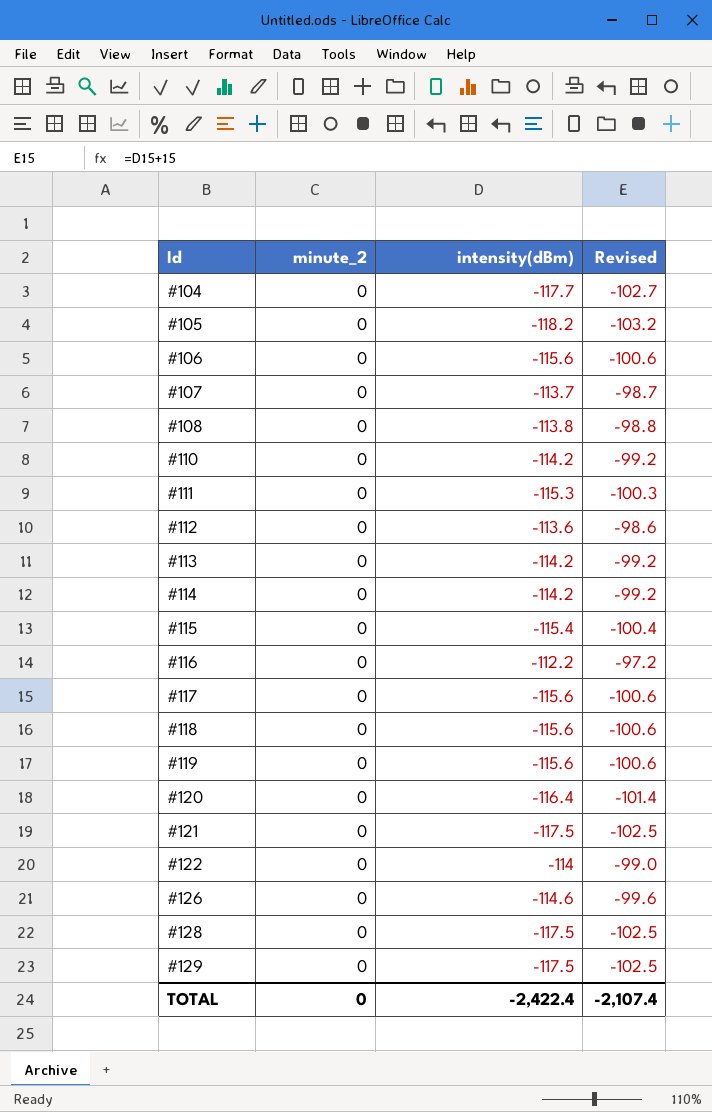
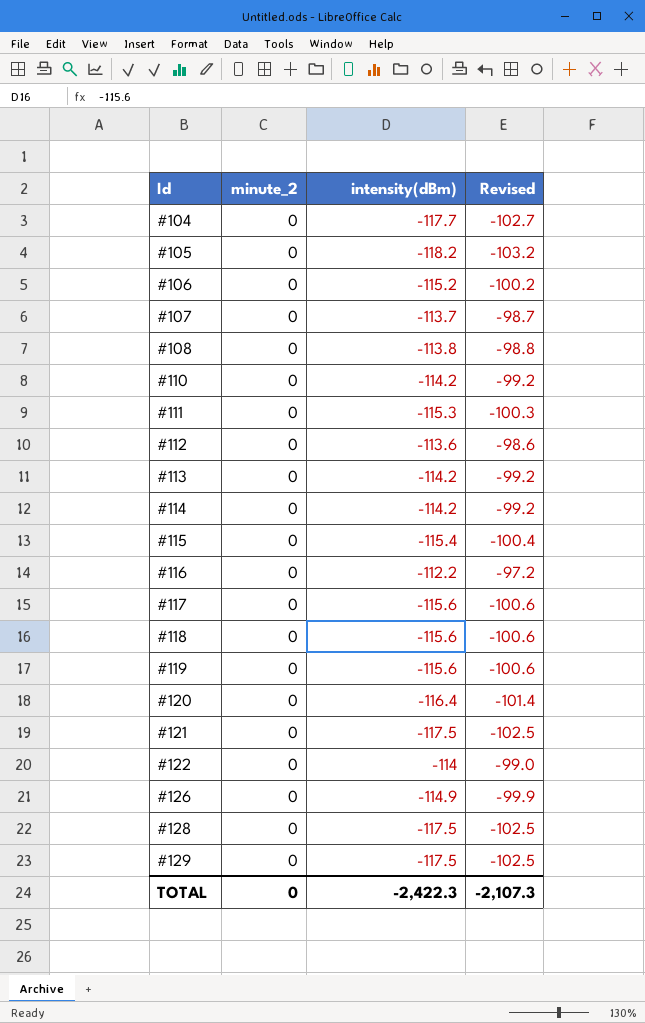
#106 | intensity(dBm): -115.6 -> -115.2
#106 | Revised: -100.6 -> -100.2
#126 | intensity(dBm): -114.6 -> -114.9
#126 | Revised: -99.6 -> -99.9
TOTAL | intensity(dBm): -2,422.4 -> -2,422.3
TOTAL | Revised: -2,107.4 -> -2,107.3

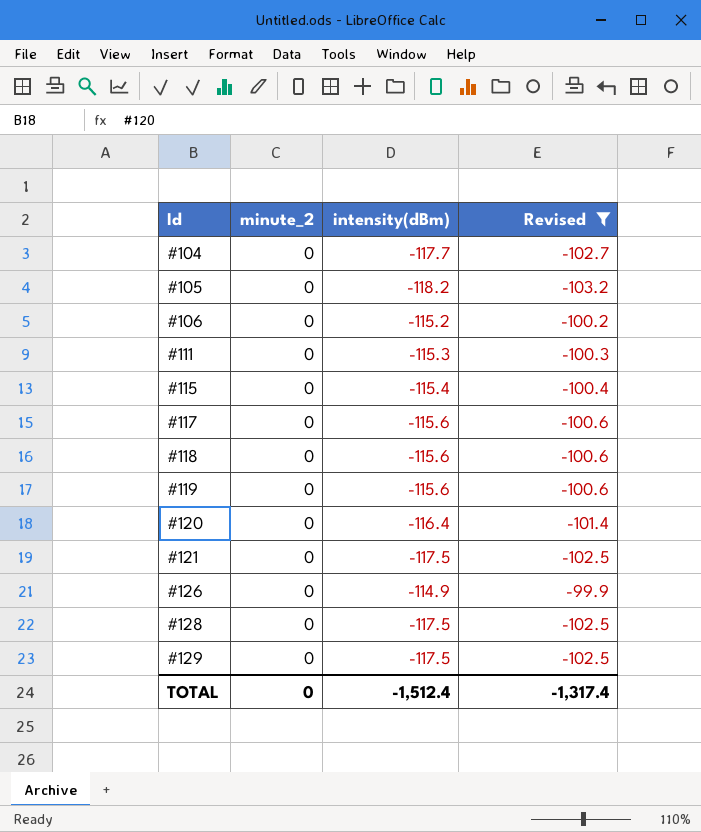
filter: none -> Revised <= -99.9
TOTAL | intensity(dBm): -2,422.3 -> -1,512.4
TOTAL | Revised: -2,107.3 -> -1,317.4

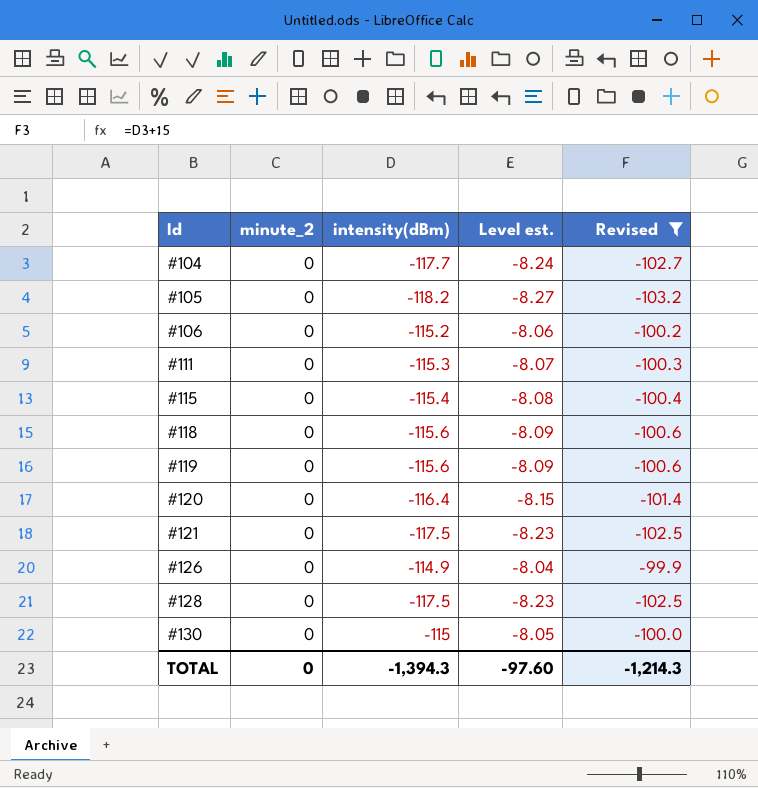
column Level est. | formula: none -> [intensity(dBm)] * 0.07
row #117: 0 | -115.6 | -100.6 -> none
row #129: 0 | -117.5 | -102.5 -> none
row #130: none -> 0 | -115 | -8.05 | -100.0
TOTAL | intensity(dBm): -1,512.4 -> -1,394.3
TOTAL | Revised: -1,317.4 -> -1,214.3

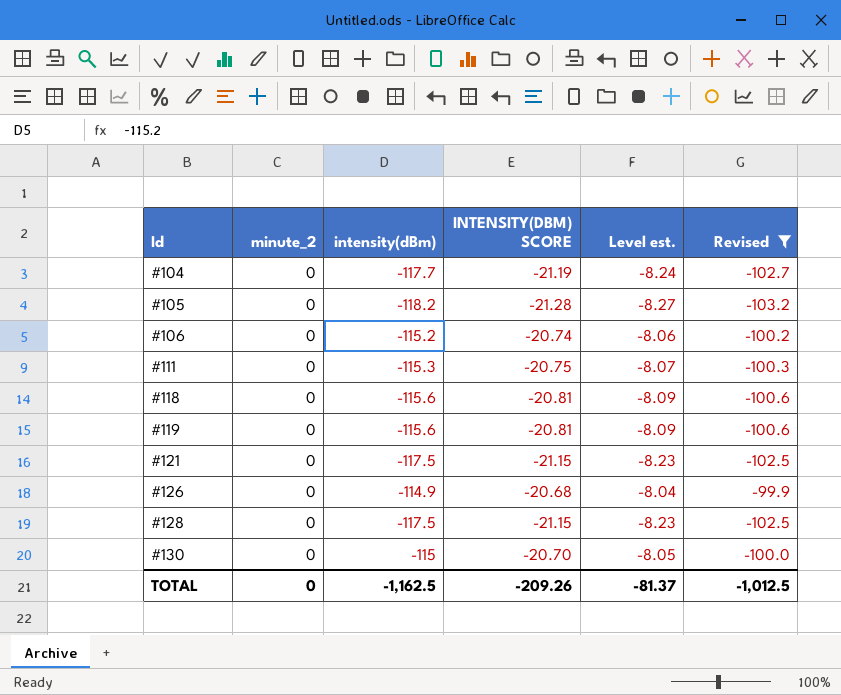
column INTENSITY(DBM) SCORE | formula: none -> [intensity(dBm)] * 0.18
row #115: 0 | -115.4 | -8.08 | -100.4 -> none
row #120: 0 | -116.4 | -8.15 | -101.4 -> none
TOTAL | intensity(dBm): -1,394.3 -> -1,162.5
TOTAL | Level est.: -97.60 -> -81.37
TOTAL | Revised: -1,214.3 -> -1,012.5

